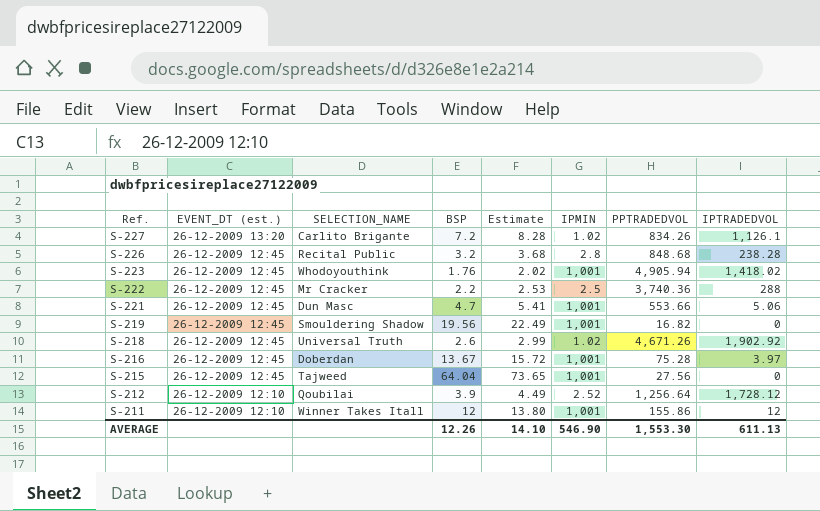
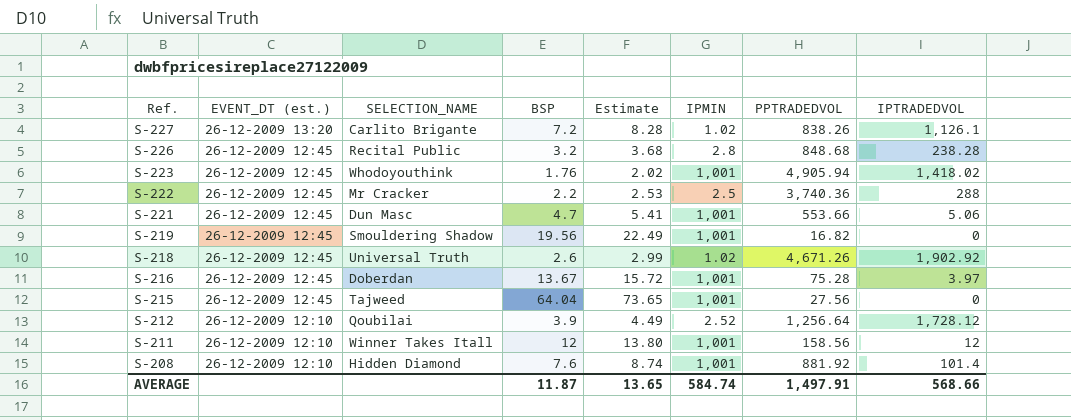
S-227 | PPTRADEDVOL: 834.26 -> 838.26
S-211 | PPTRADEDVOL: 155.86 -> 158.56
row S-208: none -> 26-12-2009 12:10 | Hidden Diamond | 7.6 | 8.74 | 1,001 | 881.92 | 101.4
AVERAGE | BSP: 12.26 -> 11.87
AVERAGE | Estimate: 14.10 -> 13.65
AVERAGE | IPMIN: 546.90 -> 584.74
AVERAGE | PPTRADEDVOL: 1,553.30 -> 1,497.91
AVERAGE | IPTRADEDVOL: 611.13 -> 568.66

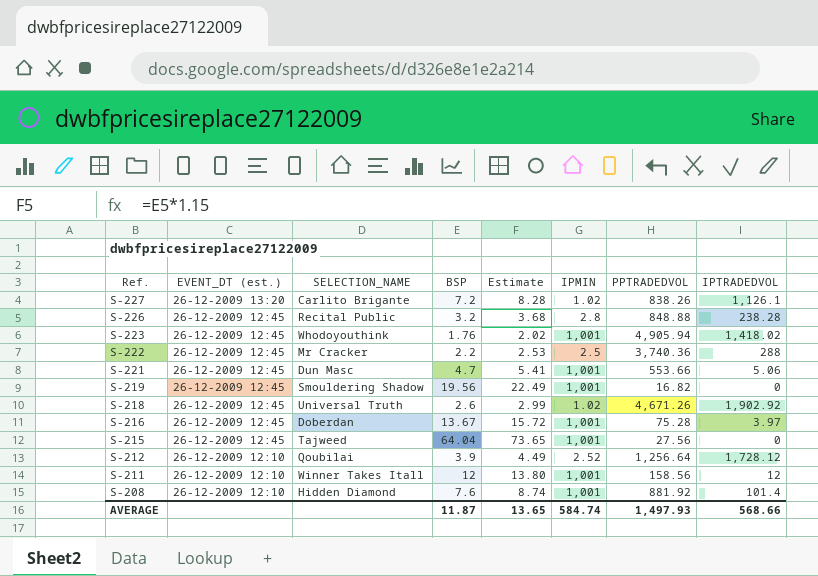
S-226 | PPTRADEDVOL: 848.68 -> 848.88
AVERAGE | PPTRADEDVOL: 1,497.91 -> 1,497.93

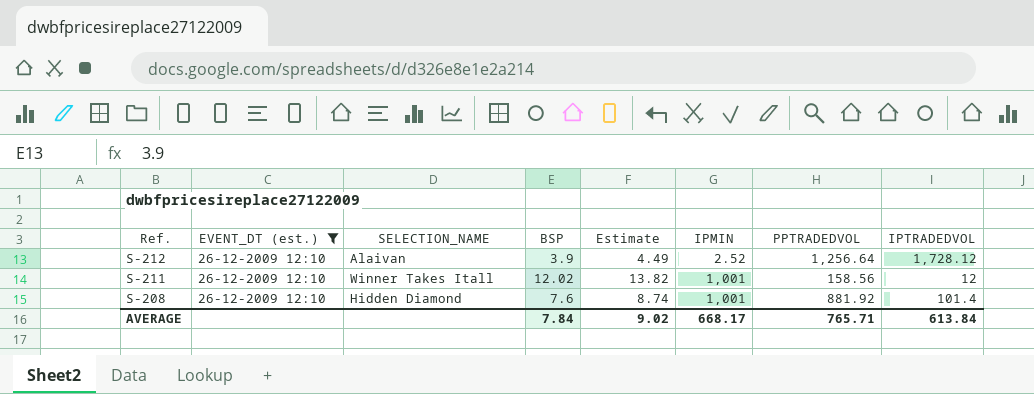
filter: none -> EVENT_DT (est.) = 26-12-2009 12:10
S-212 | SELECTION_NAME: Qoubilai -> Alaivan
S-211 | BSP: 12 -> 12.02
S-211 | Estimate: 13.80 -> 13.82
AVERAGE | BSP: 11.87 -> 7.84
AVERAGE | Estimate: 13.65 -> 9.02
AVERAGE | IPMIN: 584.74 -> 668.17
AVERAGE | PPTRADEDVOL: 1,497.93 -> 765.71
AVERAGE | IPTRADEDVOL: 568.66 -> 613.84

